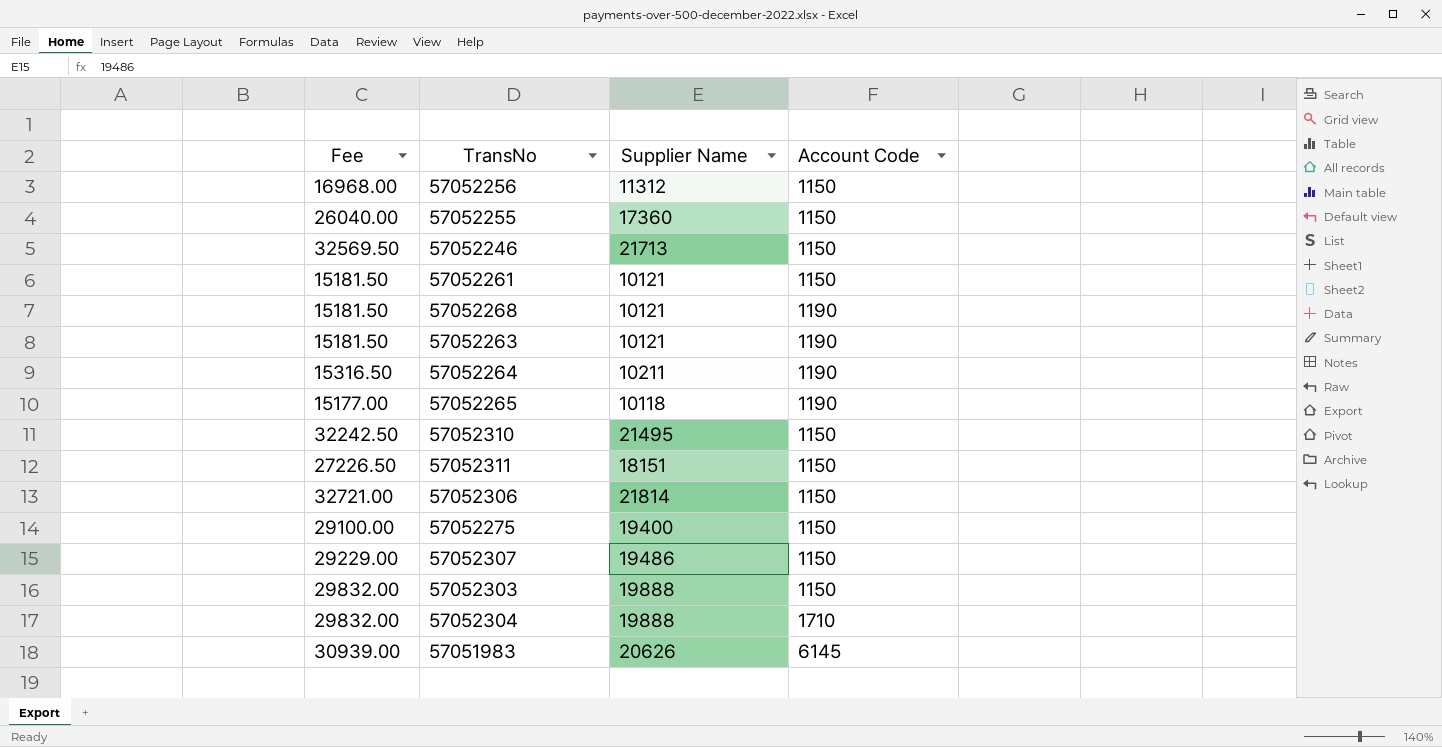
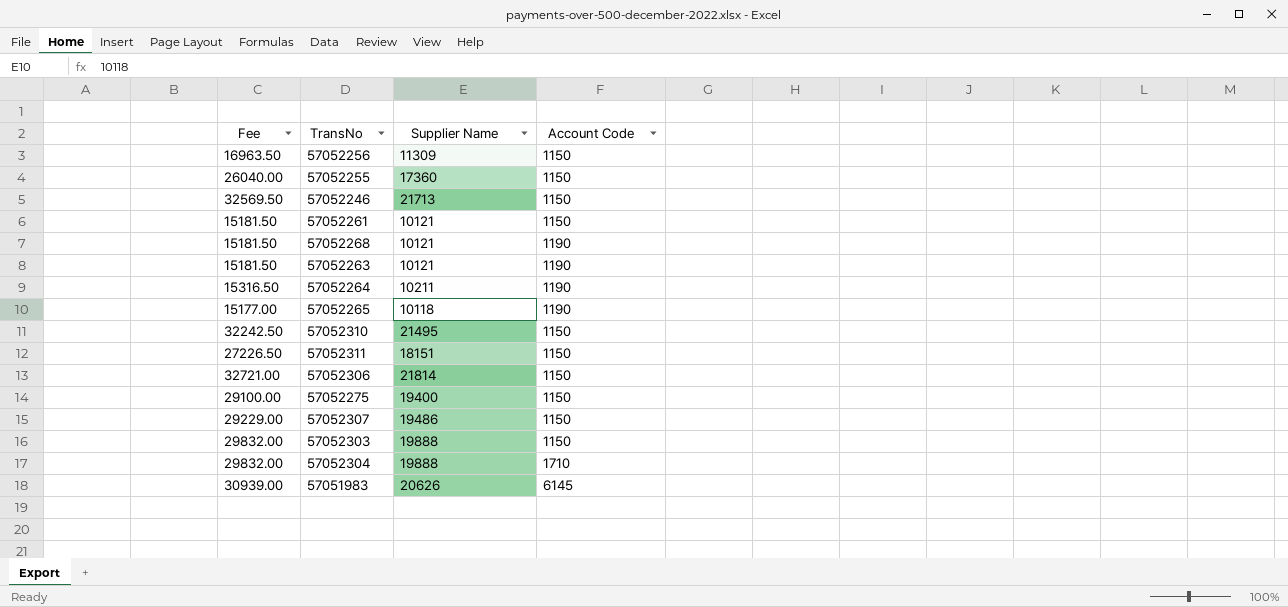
57052256 | Fee: 16968.00 -> 16963.50
57052256 | Supplier Name: 11312 -> 11309

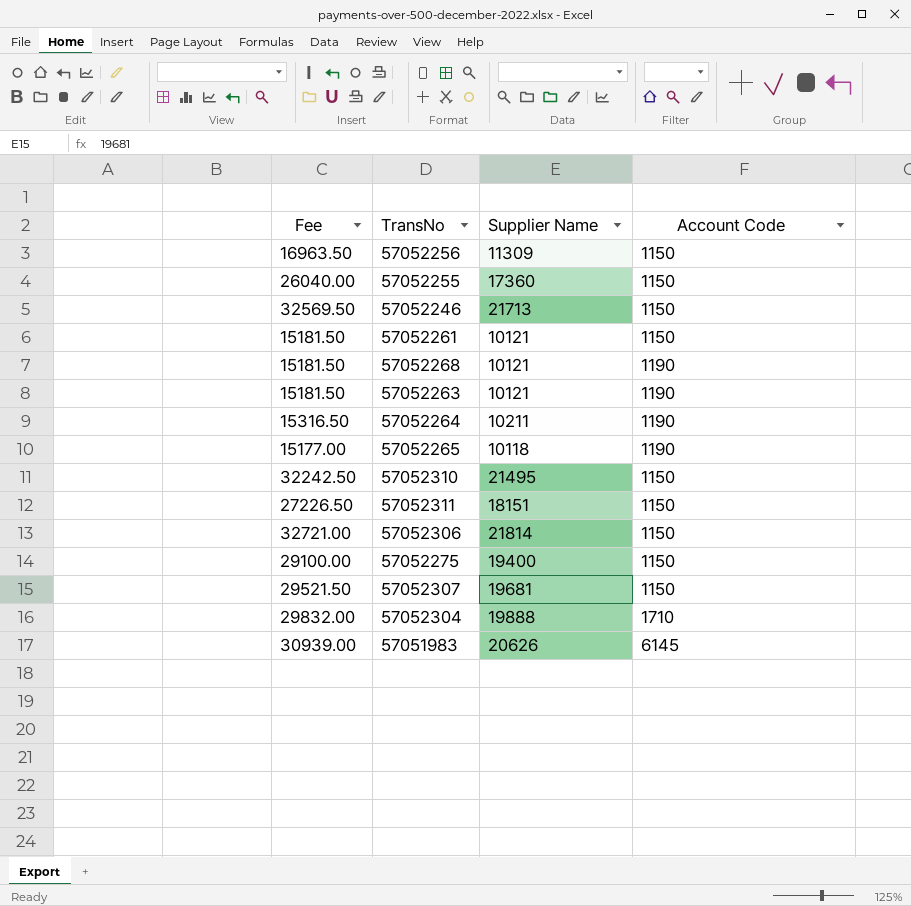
row 57052303: 29832.00 | 19888 | 1150 -> none
57052307 | Fee: 29229.00 -> 29521.50
57052307 | Supplier Name: 19486 -> 19681

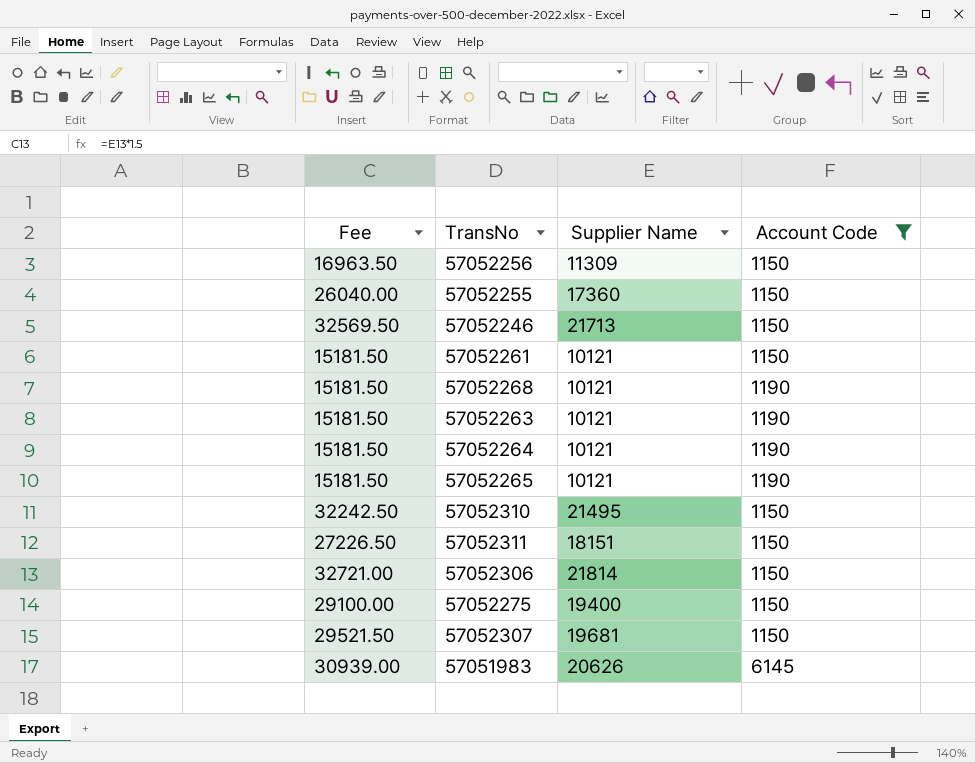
filter: none -> Account Code != 1710
57052264 | Fee: 15316.50 -> 15181.50
57052264 | Supplier Name: 10211 -> 10121
57052265 | Fee: 15177.00 -> 15181.50
57052265 | Supplier Name: 10118 -> 10121

